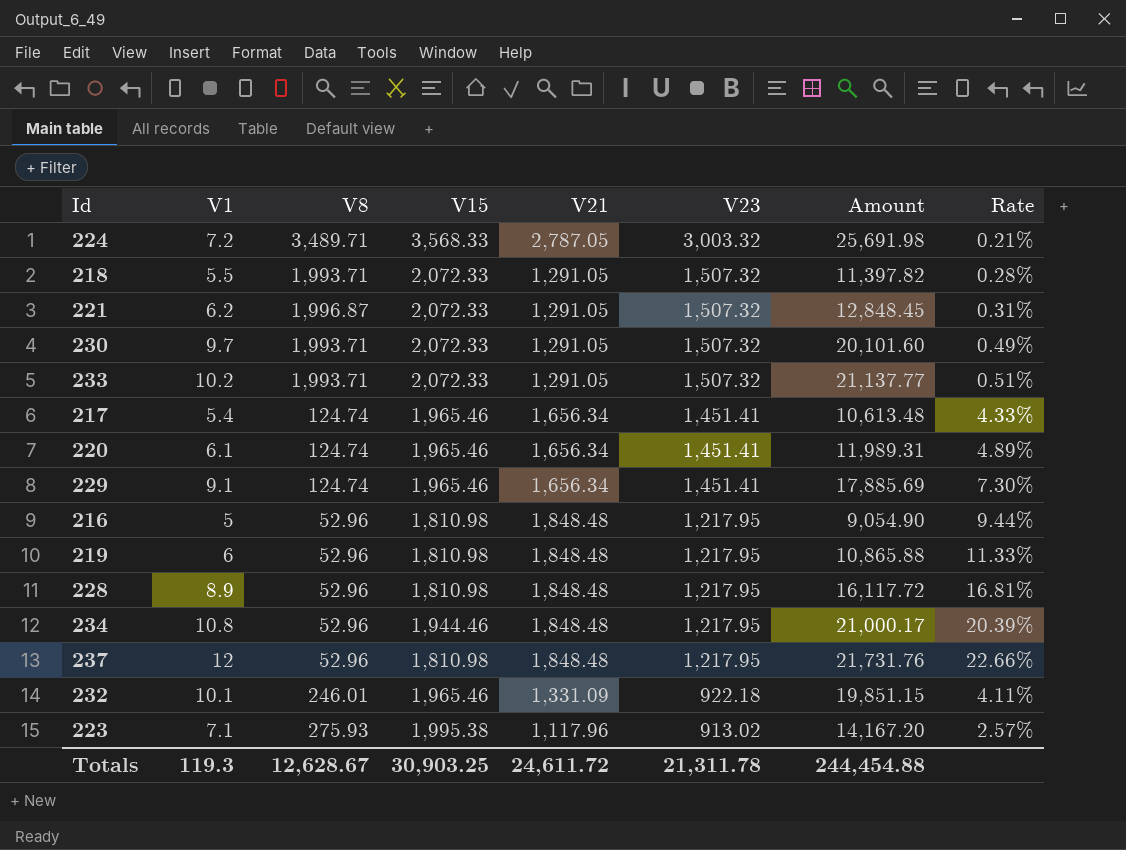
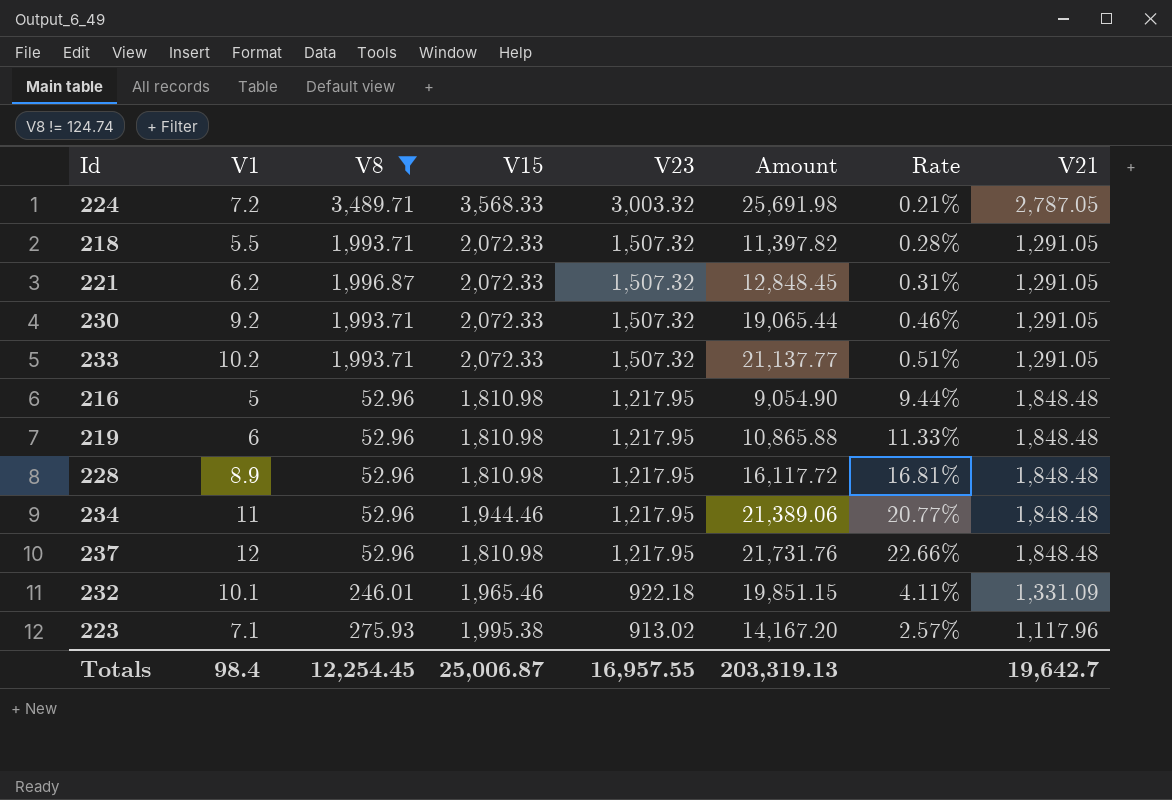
filter: none -> V8 != 124.74
column V21 | position: 5 -> 8
230 | V1: 9.7 -> 9.2
230 | Amount: 20,101.60 -> 19,065.44
230 | Rate: 0.49% -> 0.46%
234 | V1: 10.8 -> 11
234 | Amount: 21,000.17 -> 21,389.06
234 | Rate: 20.39% -> 20.77%
Totals | V1: 119.3 -> 98.4
Totals | V8: 12,628.67 -> 12,254.45
Totals | V15: 30,903.25 -> 25,006.87
Totals | V23: 21,311.78 -> 16,957.55
Totals | Amount: 244,454.88 -> 203,319.13
Totals | V21: 24,611.72 -> 19,642.7

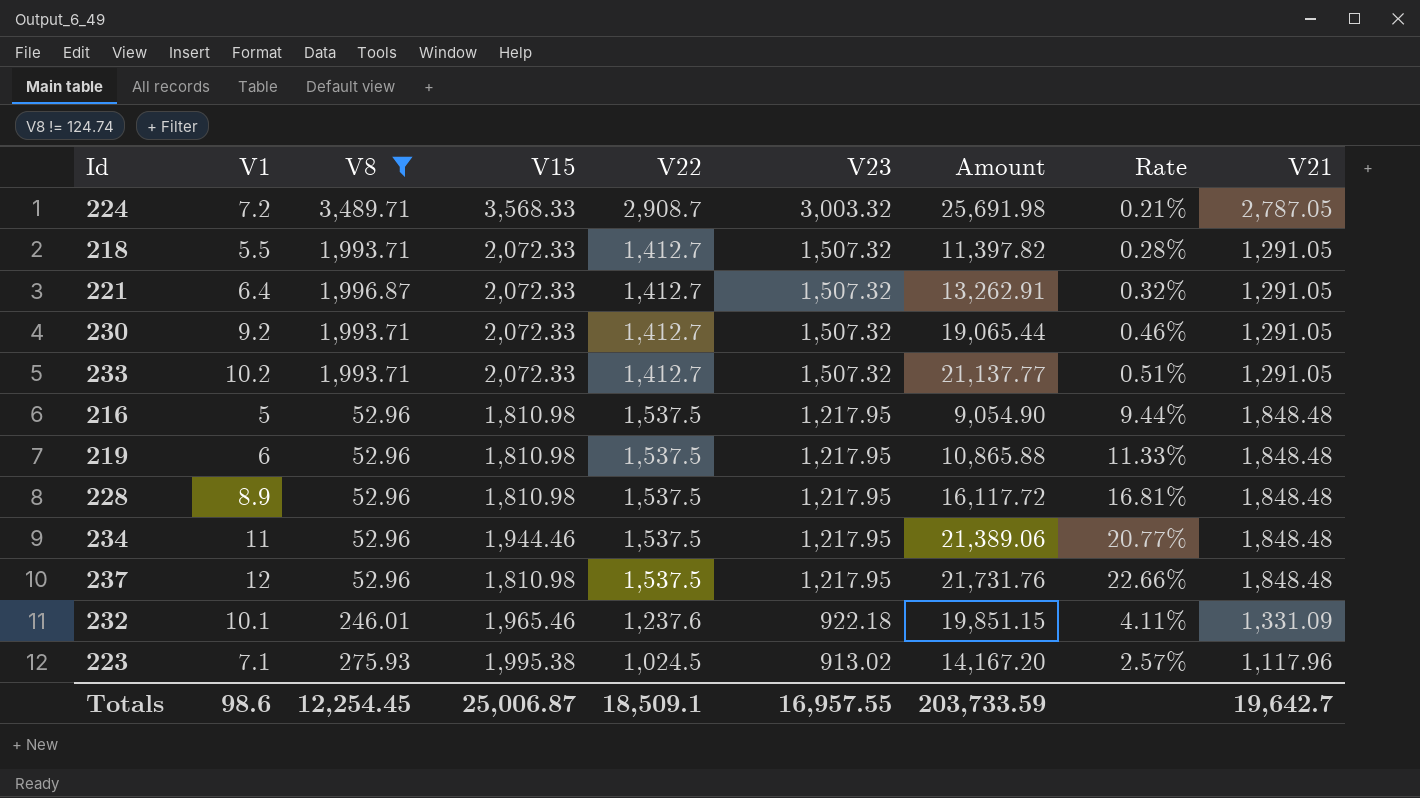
column V22 | position: none -> 5
221 | V1: 6.2 -> 6.4
221 | Amount: 12,848.45 -> 13,262.91
221 | Rate: 0.31% -> 0.32%
Totals | V1: 98.4 -> 98.6
Totals | Amount: 203,319.13 -> 203,733.59

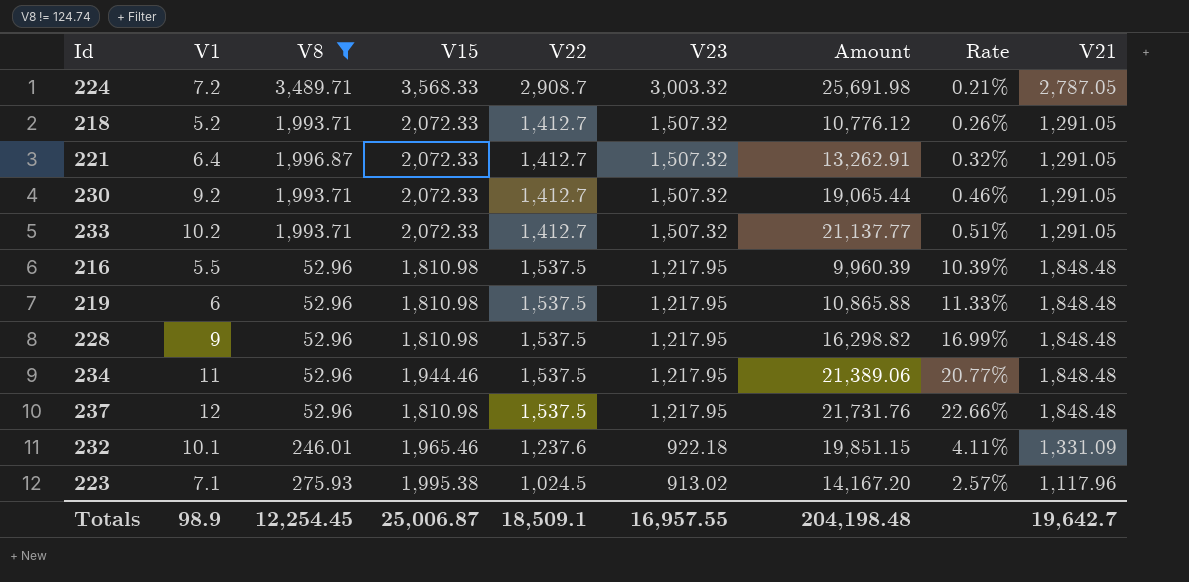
218 | V1: 5.5 -> 5.2
218 | Amount: 11,397.82 -> 10,776.12
218 | Rate: 0.28% -> 0.26%
216 | V1: 5 -> 5.5
216 | Amount: 9,054.90 -> 9,960.39
216 | Rate: 9.44% -> 10.39%
228 | V1: 8.9 -> 9
228 | Amount: 16,117.72 -> 16,298.82
228 | Rate: 16.81% -> 16.99%
Totals | V1: 98.6 -> 98.9
Totals | Amount: 203,733.59 -> 204,198.48

